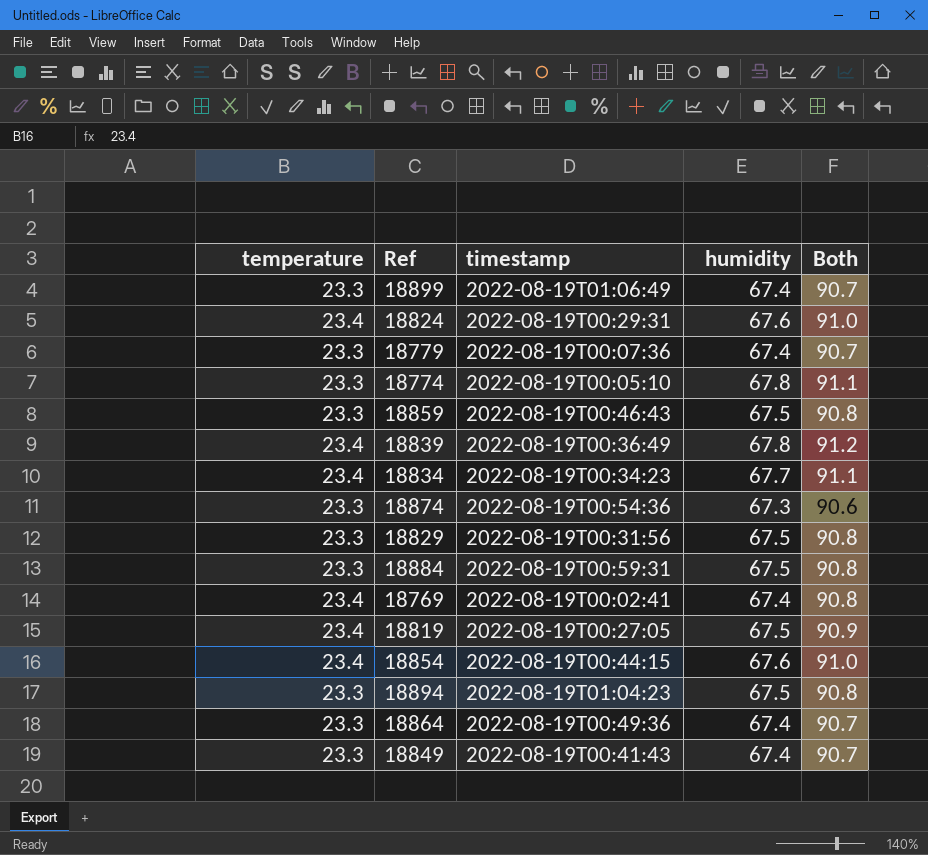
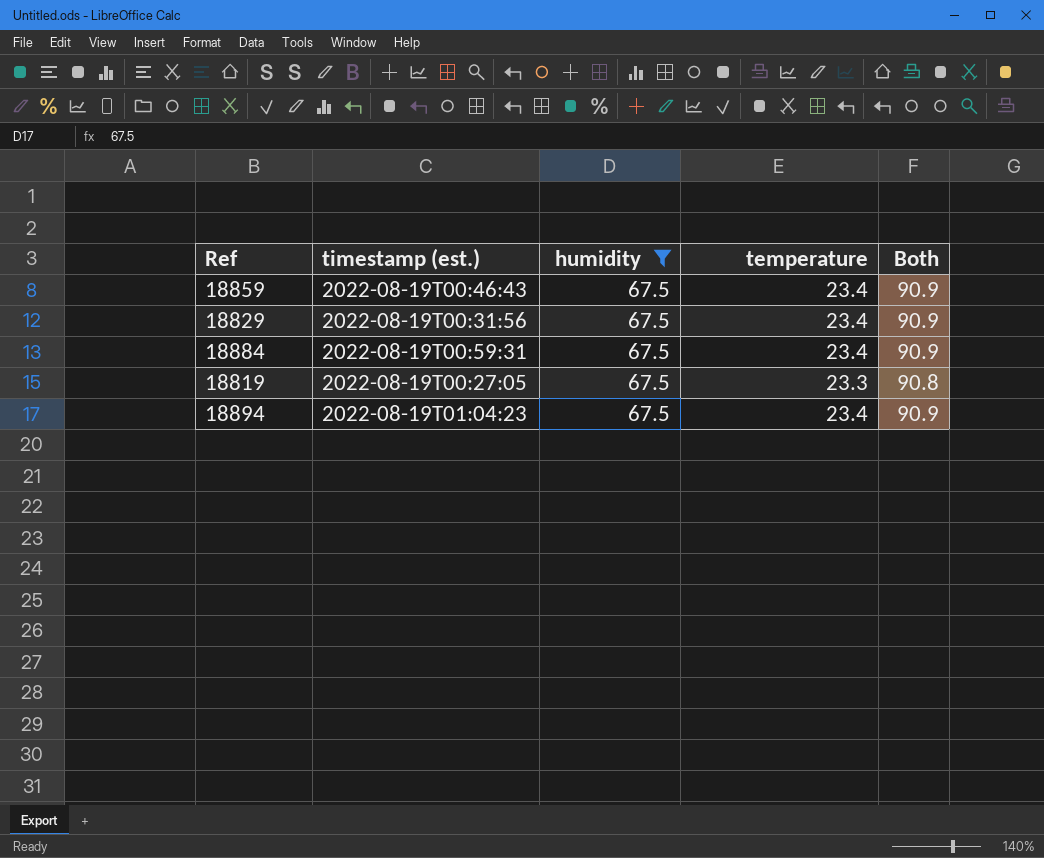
filter: none -> humidity = 67.5
column name: timestamp -> timestamp (est.)
column temperature | position: 1 -> 4
18859 | temperature: 23.3 -> 23.4
18859 | Both: 90.8 -> 90.9
18829 | temperature: 23.3 -> 23.4
18829 | Both: 90.8 -> 90.9
18884 | temperature: 23.3 -> 23.4
18884 | Both: 90.8 -> 90.9
18819 | temperature: 23.4 -> 23.3
18819 | Both: 90.9 -> 90.8
18894 | temperature: 23.3 -> 23.4
18894 | Both: 90.8 -> 90.9

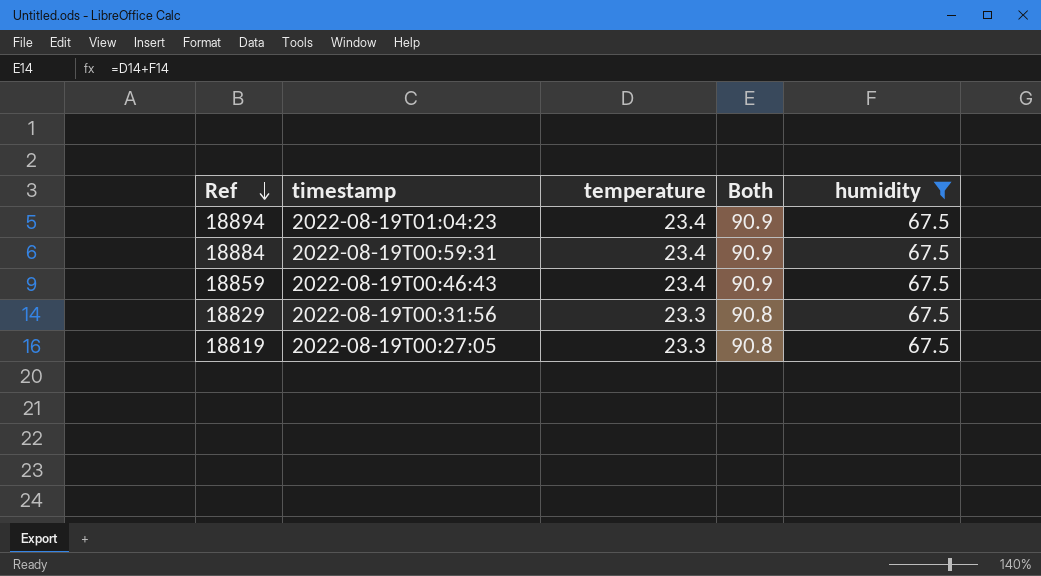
row order: none -> Ref descending
column name: timestamp (est.) -> timestamp
column humidity | position: 3 -> 5
18829 | temperature: 23.4 -> 23.3
18829 | Both: 90.9 -> 90.8

